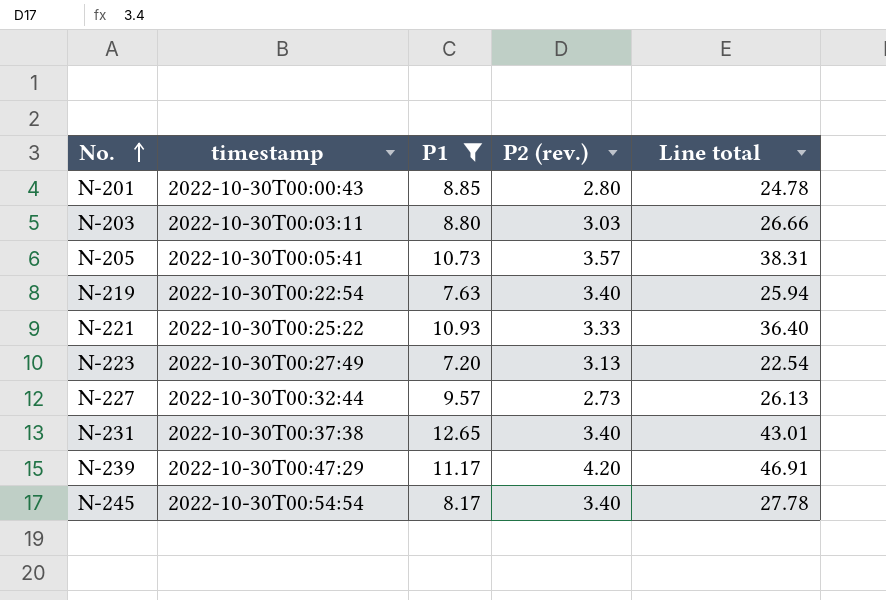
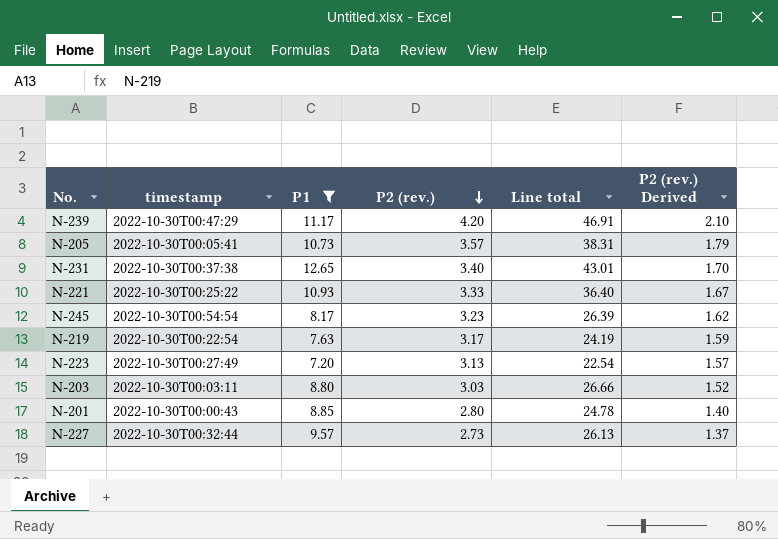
row order: No. ascending -> P2 (rev.) descending
column P2 (rev.) Derived | formula: none -> [P2 (rev.)] * 0.5
N-245 | P2 (rev.): 3.40 -> 3.23
N-245 | Line total: 27.78 -> 26.39
N-219 | P2 (rev.): 3.40 -> 3.17
N-219 | Line total: 25.94 -> 24.19

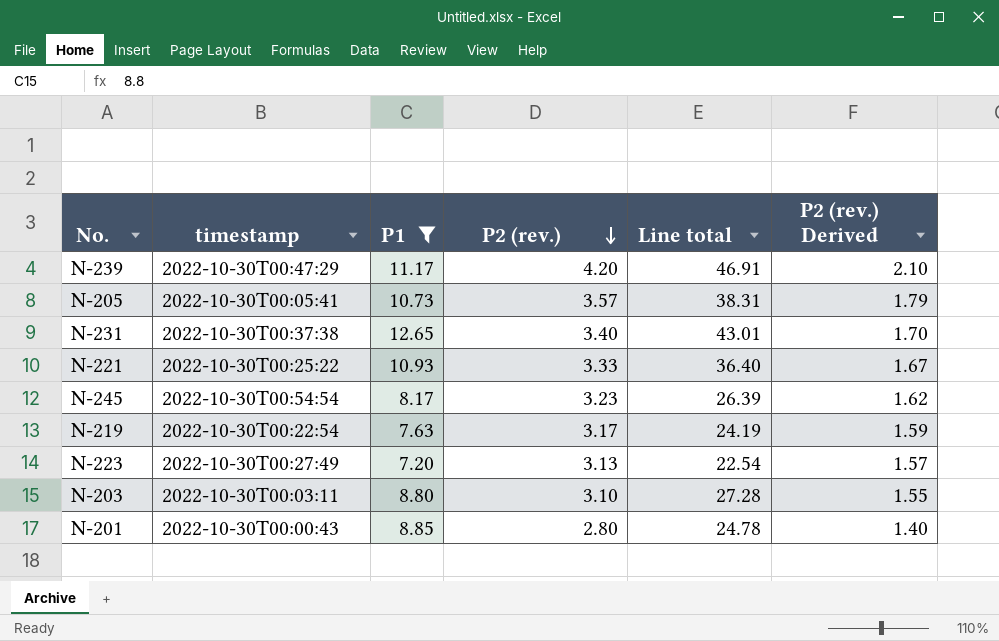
row N-227: 2022-10-30T00:32:44 | 9.57 | 2.73 | 26.13 | 1.37 -> none
N-203 | P2 (rev.): 3.03 -> 3.10
N-203 | Line total: 26.66 -> 27.28
N-203 | P2 (rev.) Derived: 1.52 -> 1.55

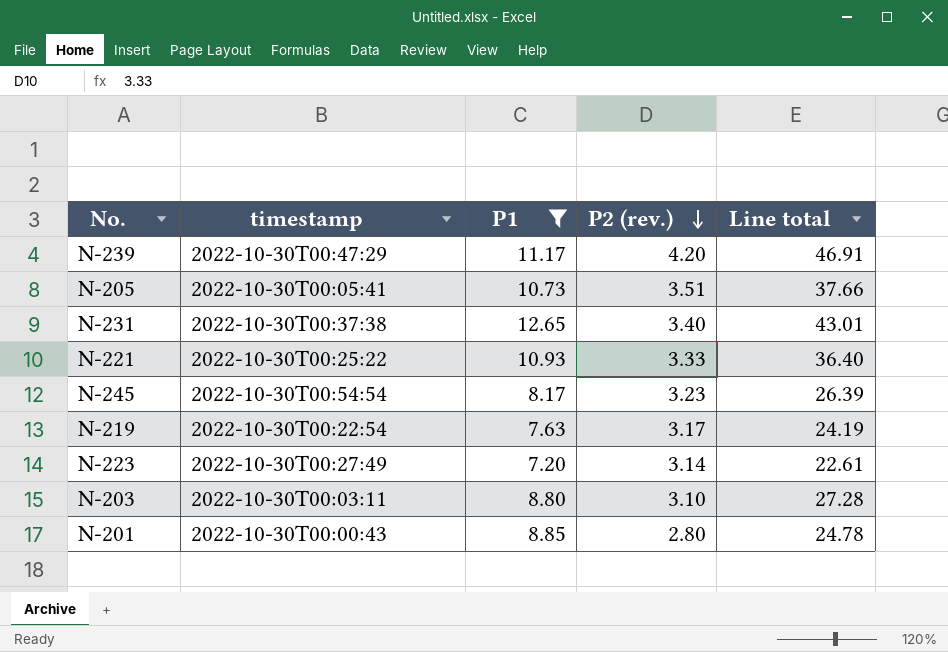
column P2 (rev.) Derived | formula: [P2 (rev.)] * 0.5 -> none
N-205 | P2 (rev.): 3.57 -> 3.51
N-205 | Line total: 38.31 -> 37.66
N-223 | P2 (rev.): 3.13 -> 3.14
N-223 | Line total: 22.54 -> 22.61

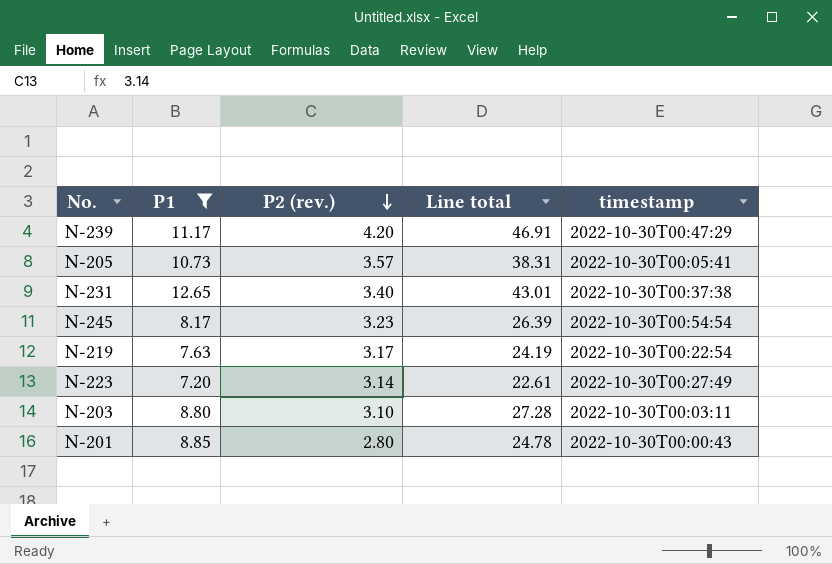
column timestamp | position: 2 -> 5
row N-221: 2022-10-30T00:25:22 | 10.93 | 3.33 | 36.40 -> none
N-205 | P2 (rev.): 3.51 -> 3.57
N-205 | Line total: 37.66 -> 38.31

